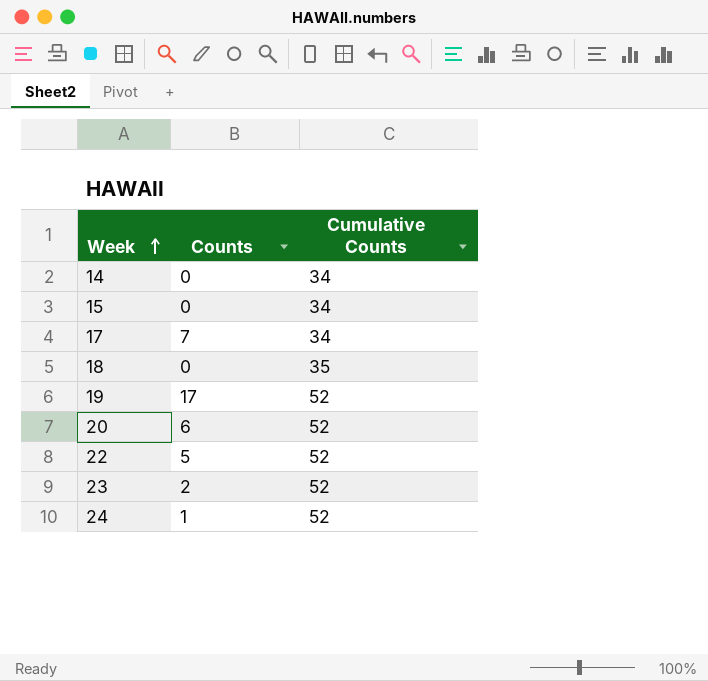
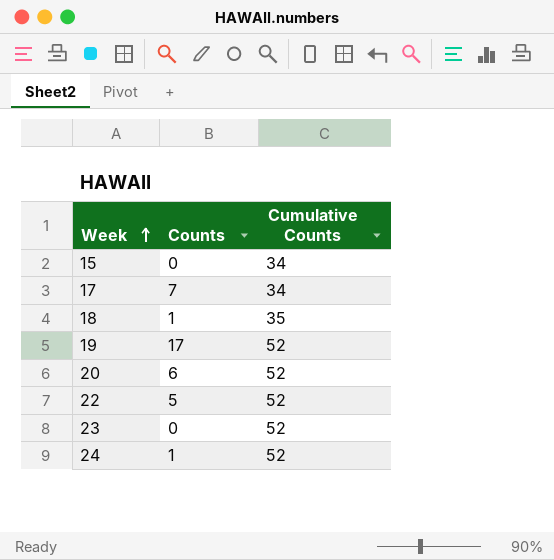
row 14: 0 | 34 -> none
18 | Counts: 0 -> 1
23 | Counts: 2 -> 0

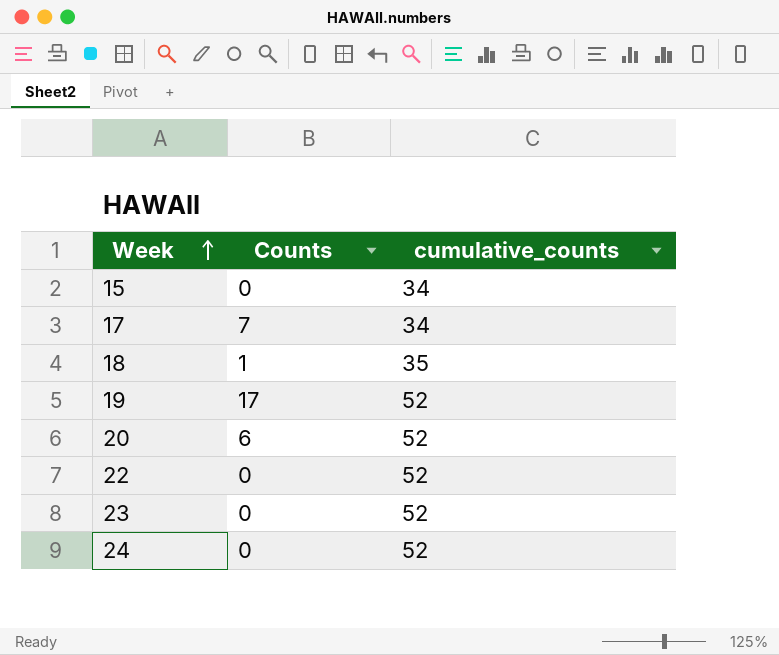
column name: Cumulative Counts -> cumulative_counts
22 | Counts: 5 -> 0
24 | Counts: 1 -> 0

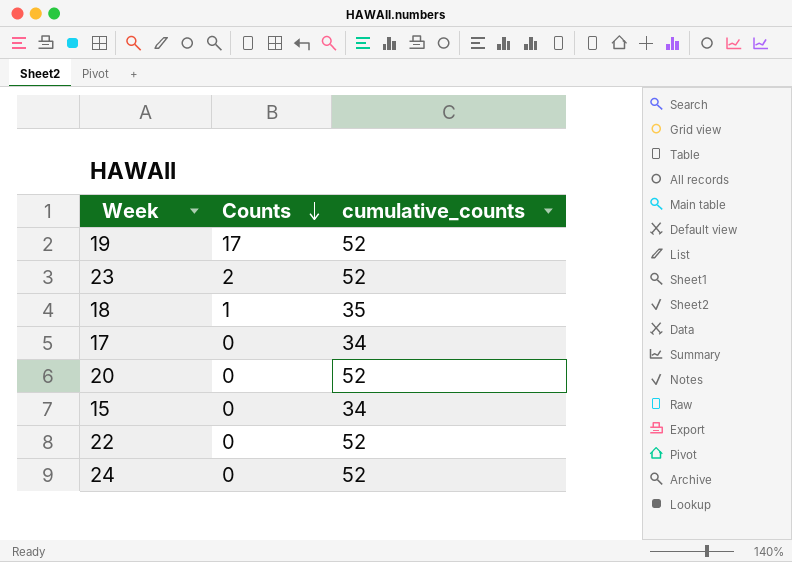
row order: Week ascending -> Counts descending
23 | Counts: 0 -> 2
17 | Counts: 7 -> 0
20 | Counts: 6 -> 0

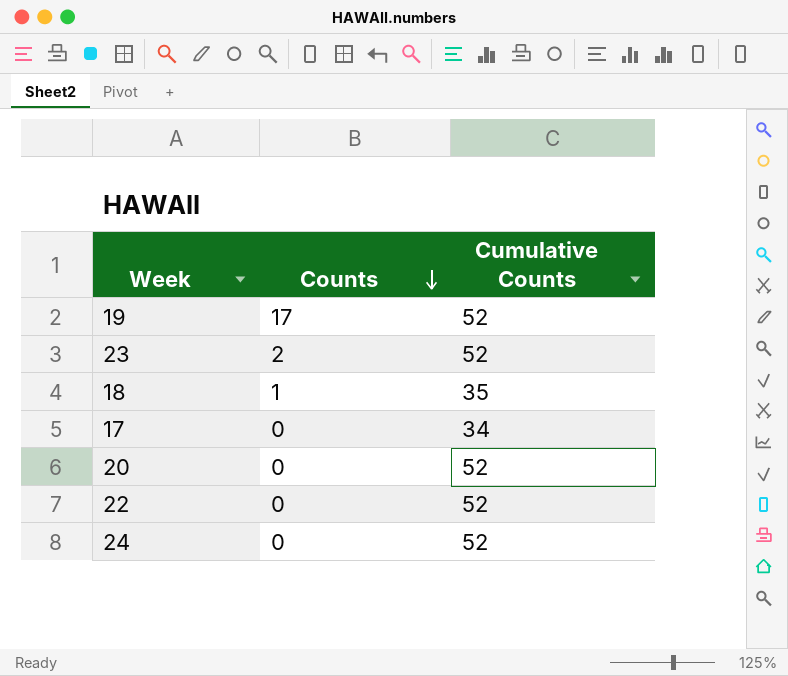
column name: cumulative_counts -> Cumulative Counts
row 15: 0 | 34 -> none

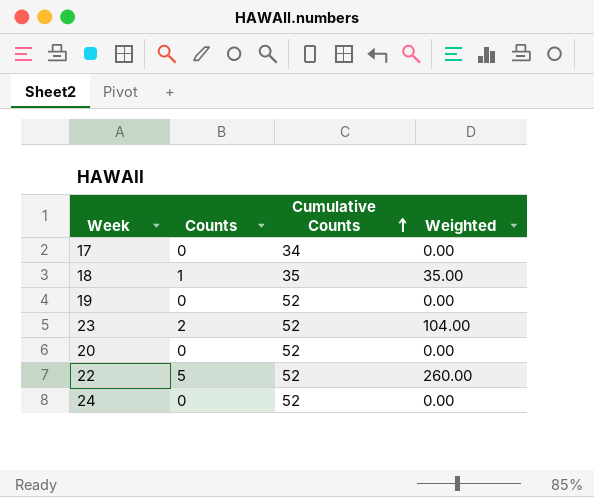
row order: Counts descending -> Cumulative Counts ascending
column Weighted | formula: none -> [Counts] * [Cumulative Counts]
19 | Counts: 17 -> 0
22 | Counts: 0 -> 5

